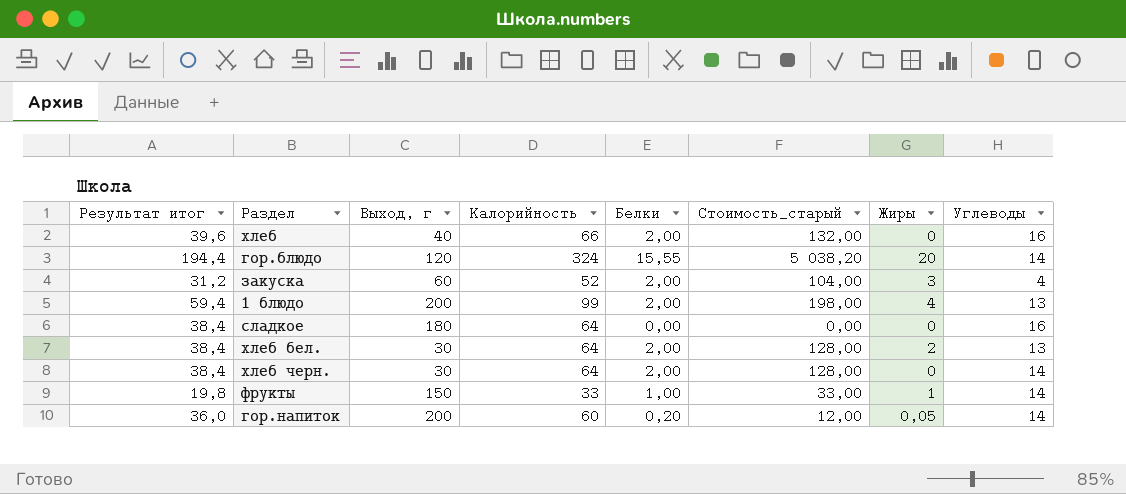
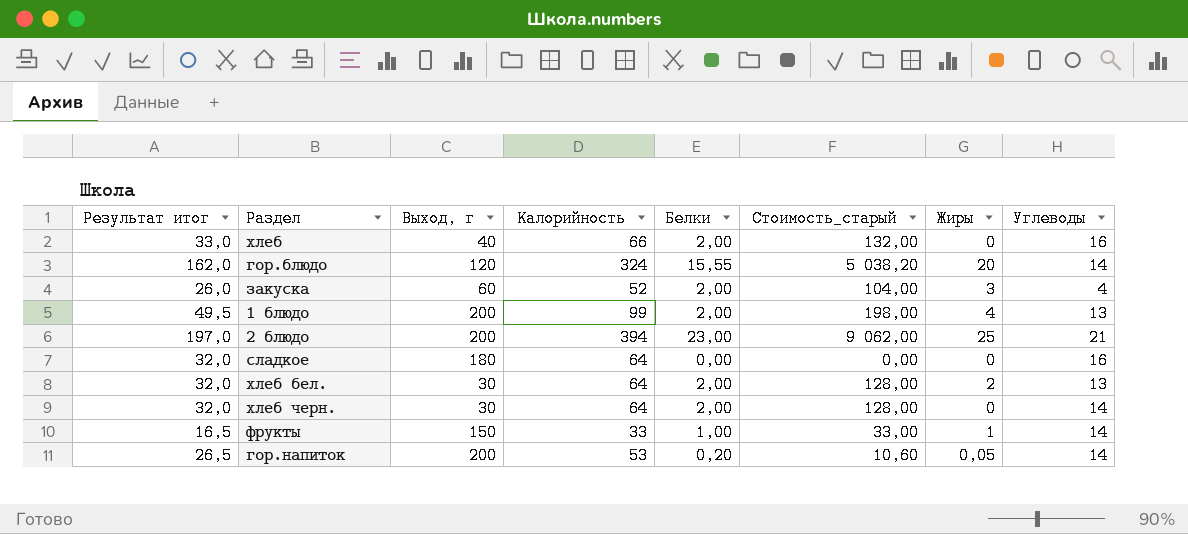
column Результат итог | formula: [Калорийность] * 0,6 -> [Калорийность] * 0,5
row 2 блюдо: none -> 197,0 | 200 | 394 | 23,00 | 9 062,00 | 25 | 21
гор.напиток | Калорийность: 60 -> 53
гор.напиток | Стоимость_старый: 12,00 -> 10,60

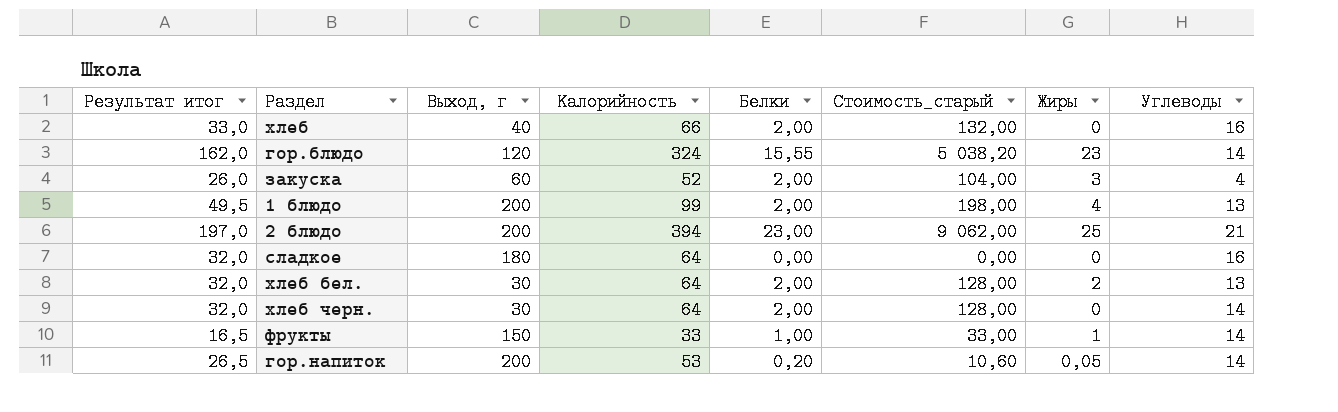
гор.блюдо | Жиры: 20 -> 23

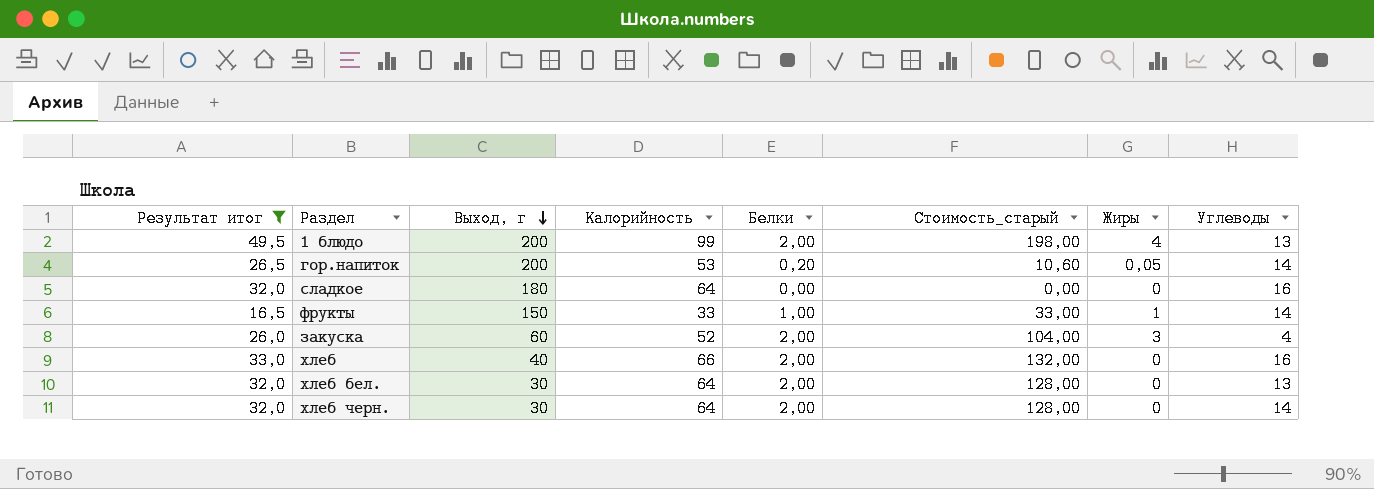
filter: none -> Результат итог <= 49,5
row order: none -> Выход, г descending
хлеб бел. | Жиры: 2 -> 0

